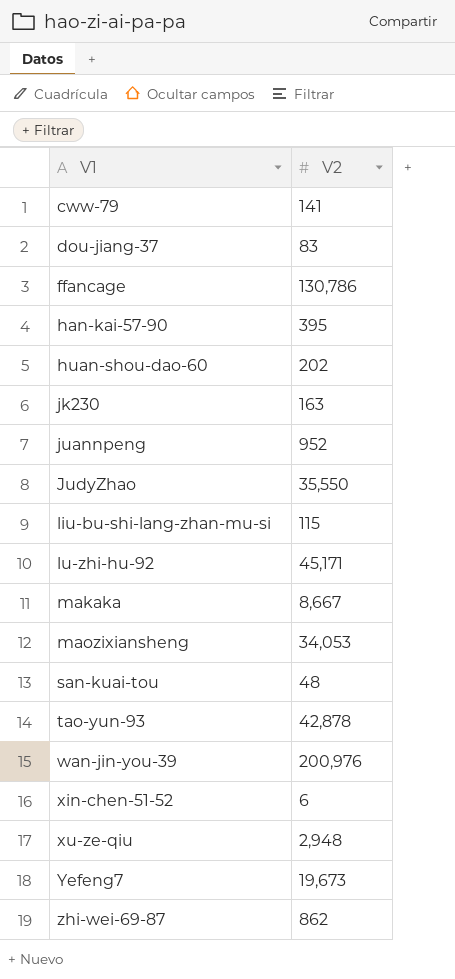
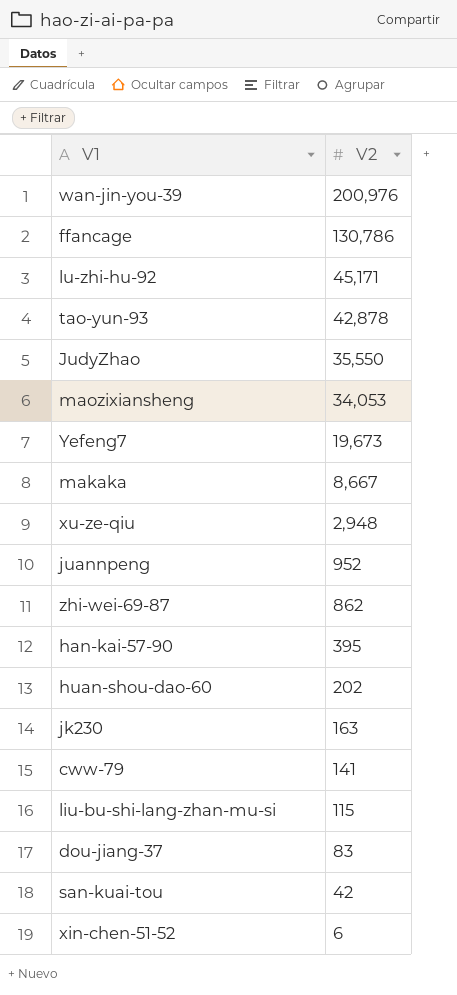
row order: V1 ascending -> V2 descending
san-kuai-tou | V2: 48 -> 42

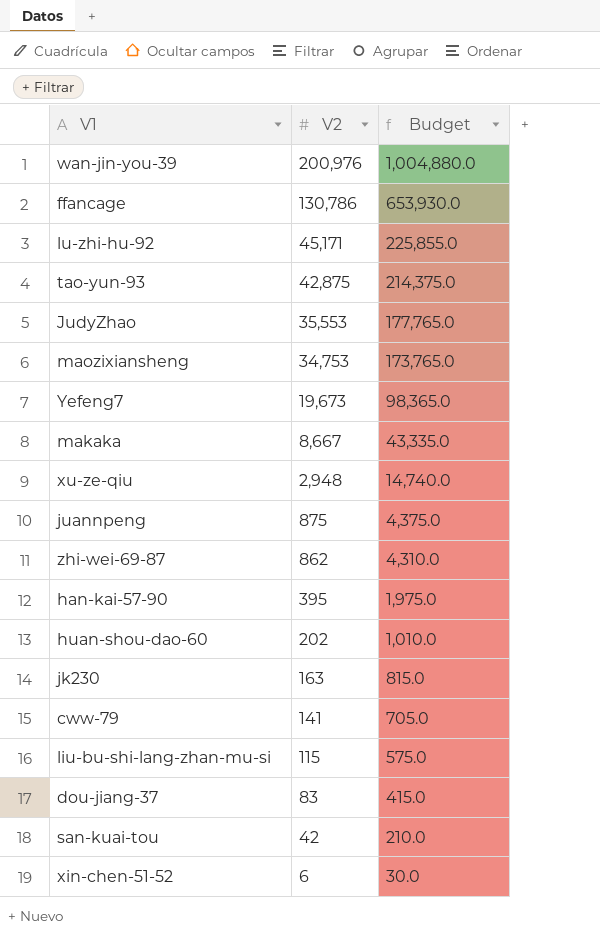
column Budget | formula: none -> [V2] * 5
tao-yun-93 | V2: 42,878 -> 42,875
JudyZhao | V2: 35,550 -> 35,553
maozixiansheng | V2: 34,053 -> 34,753
juannpeng | V2: 952 -> 875

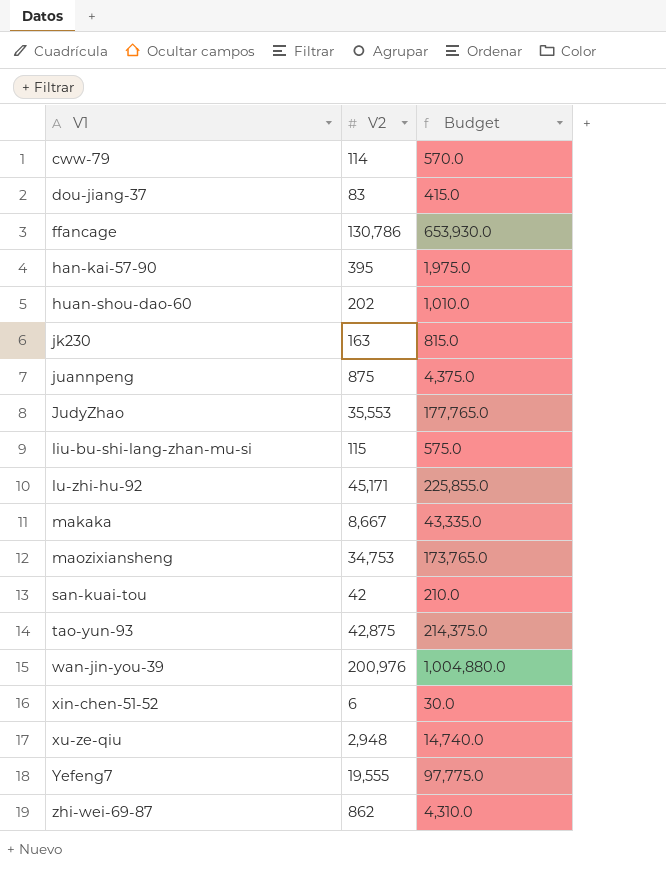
row order: V2 descending -> V1 ascending
cww-79 | V2: 141 -> 114
cww-79 | Budget: 705.0 -> 570.0
Yefeng7 | V2: 19,673 -> 19,555
Yefeng7 | Budget: 98,365.0 -> 97,775.0

